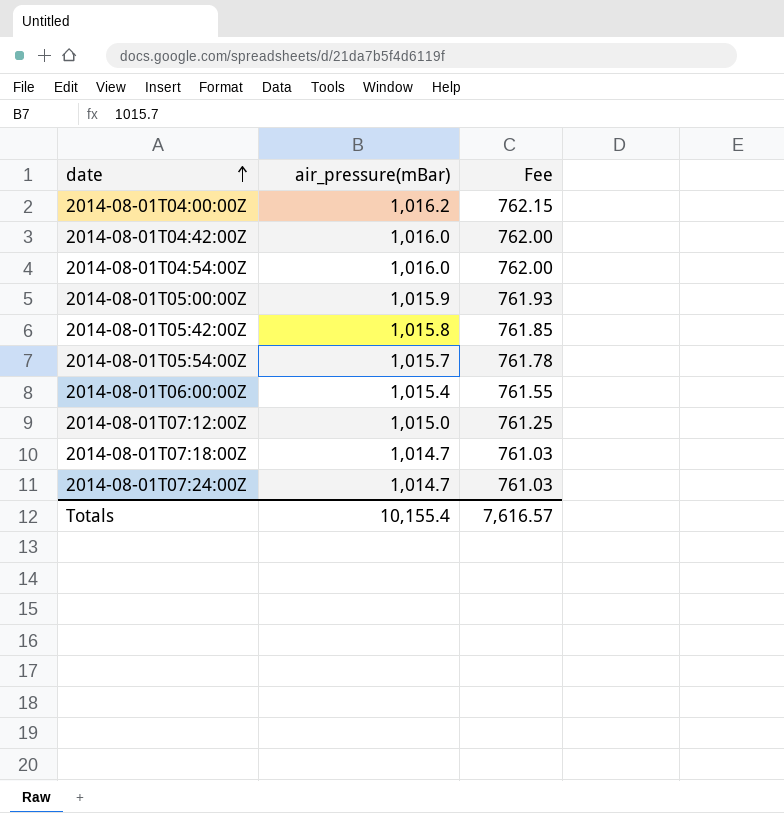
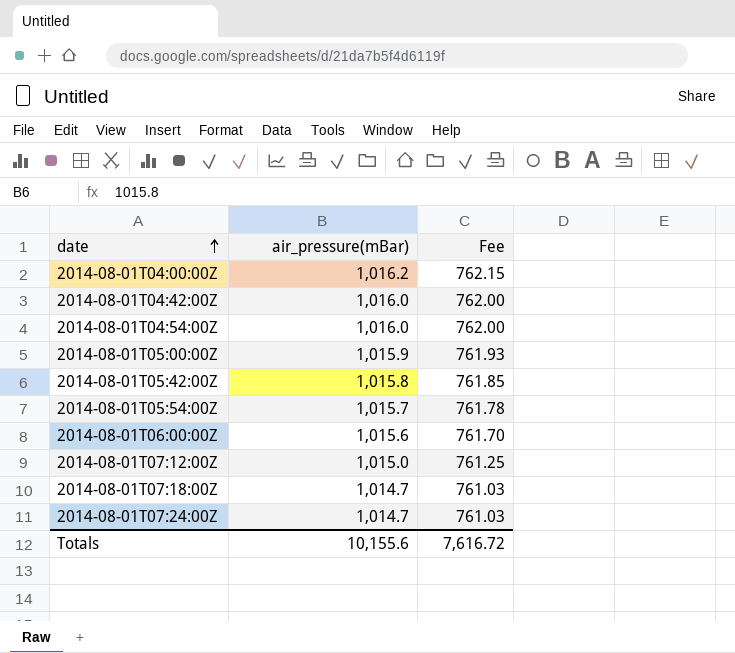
2014-08-01T06:00:00Z | air_pressure(mBar): 1,015.4 -> 1,015.6
2014-08-01T06:00:00Z | Fee: 761.55 -> 761.70
Totals | air_pressure(mBar): 10,155.4 -> 10,155.6
Totals | Fee: 7,616.57 -> 7,616.72

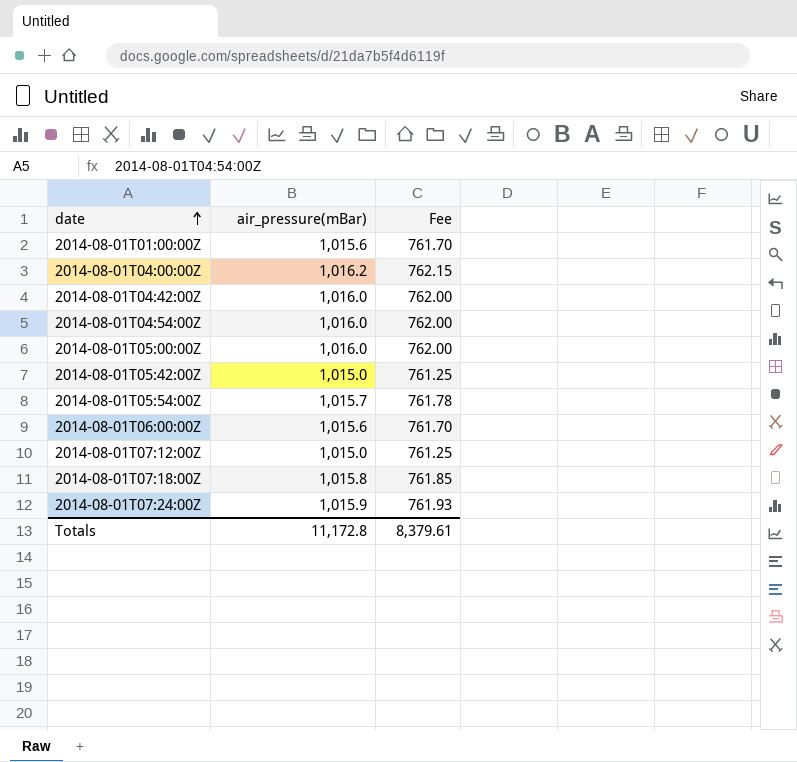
row 2014-08-01T01:00:00Z: none -> 1,015.6 | 761.70
2014-08-01T05:00:00Z | air_pressure(mBar): 1,015.9 -> 1,016.0
2014-08-01T05:00:00Z | Fee: 761.93 -> 762.00
2014-08-01T05:42:00Z | air_pressure(mBar): 1,015.8 -> 1,015.0
2014-08-01T05:42:00Z | Fee: 761.85 -> 761.25
2014-08-01T07:18:00Z | air_pressure(mBar): 1,014.7 -> 1,015.8
2014-08-01T07:18:00Z | Fee: 761.03 -> 761.85
2014-08-01T07:24:00Z | air_pressure(mBar): 1,014.7 -> 1,015.9
2014-08-01T07:24:00Z | Fee: 761.03 -> 761.93
Totals | air_pressure(mBar): 10,155.6 -> 11,172.8
Totals | Fee: 7,616.72 -> 8,379.61

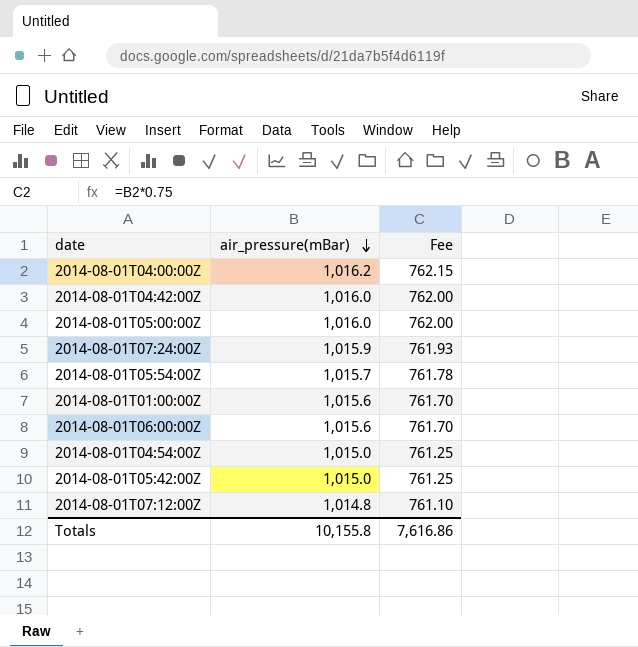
row order: date ascending -> air_pressure(mBar) descending
row 2014-08-01T07:18:00Z: 1,015.8 | 761.85 -> none
2014-08-01T04:54:00Z | air_pressure(mBar): 1,016.0 -> 1,015.0
2014-08-01T04:54:00Z | Fee: 762.00 -> 761.25
2014-08-01T07:12:00Z | air_pressure(mBar): 1,015.0 -> 1,014.8
2014-08-01T07:12:00Z | Fee: 761.25 -> 761.10
Totals | air_pressure(mBar): 11,172.8 -> 10,155.8
Totals | Fee: 8,379.61 -> 7,616.86

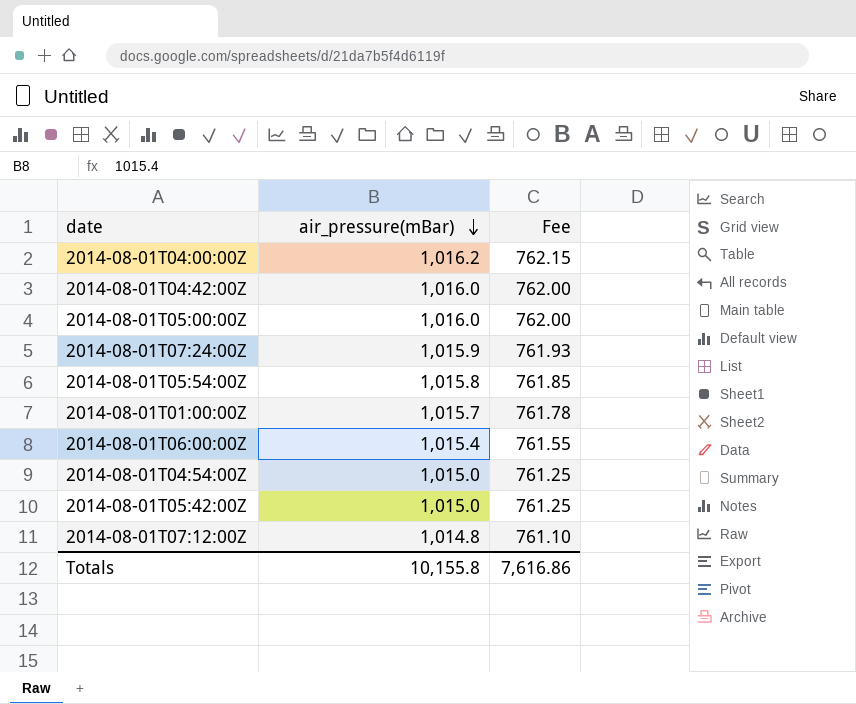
2014-08-01T05:54:00Z | air_pressure(mBar): 1,015.7 -> 1,015.8
2014-08-01T05:54:00Z | Fee: 761.78 -> 761.85
2014-08-01T01:00:00Z | air_pressure(mBar): 1,015.6 -> 1,015.7
2014-08-01T01:00:00Z | Fee: 761.70 -> 761.78
2014-08-01T06:00:00Z | air_pressure(mBar): 1,015.6 -> 1,015.4
2014-08-01T06:00:00Z | Fee: 761.70 -> 761.55

